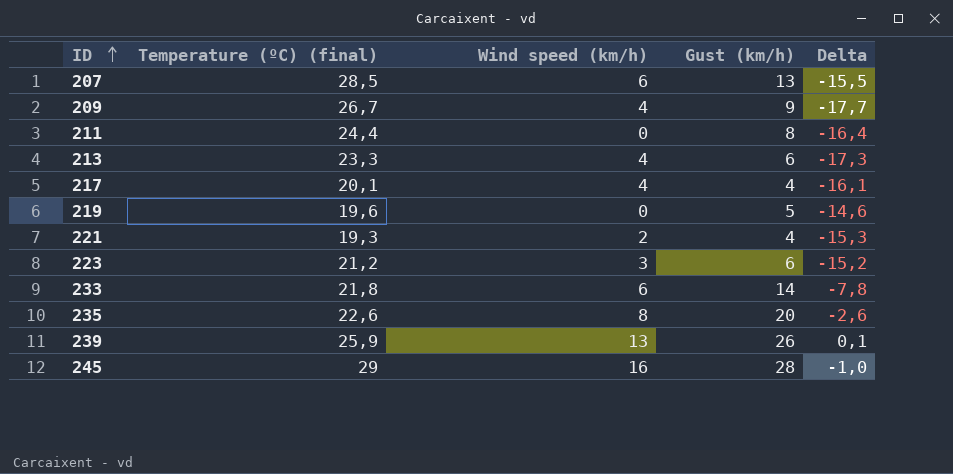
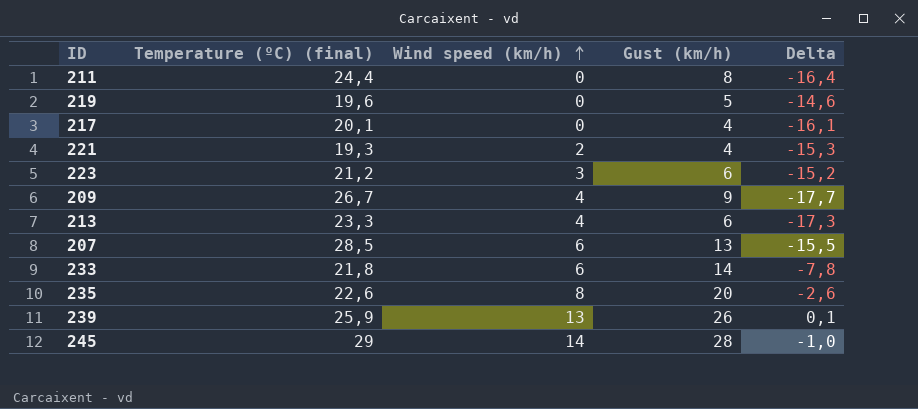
row order: ID ascending -> Wind speed (km/h) ascending
217 | Wind speed (km/h): 4 -> 0
245 | Wind speed (km/h): 16 -> 14

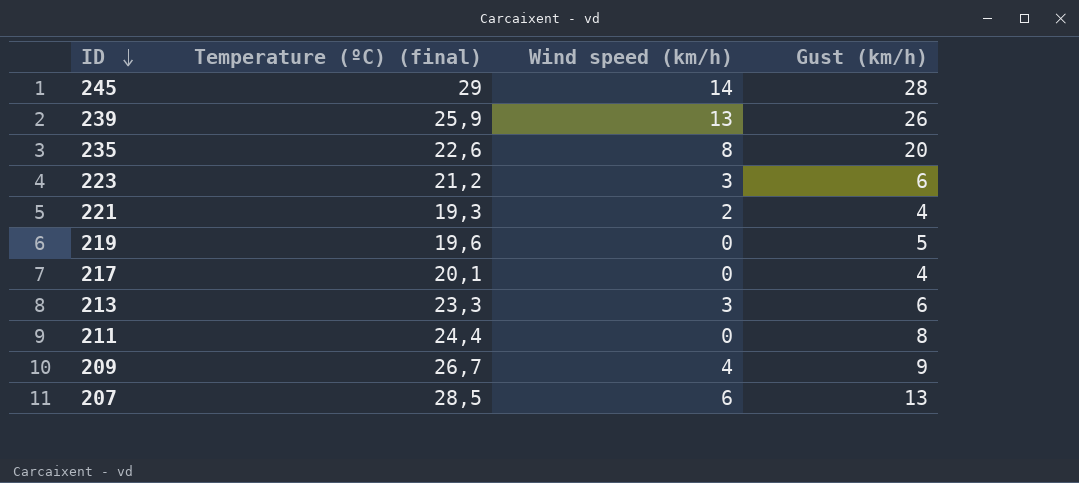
row order: Wind speed (km/h) ascending -> ID descending
column Delta | formula: [Gust (km/h)] - [Temperature (ºC) (final)] -> none
row 233: 21,8 | 6 | 14 | -7,8 -> none
213 | Wind speed (km/h): 4 -> 3

